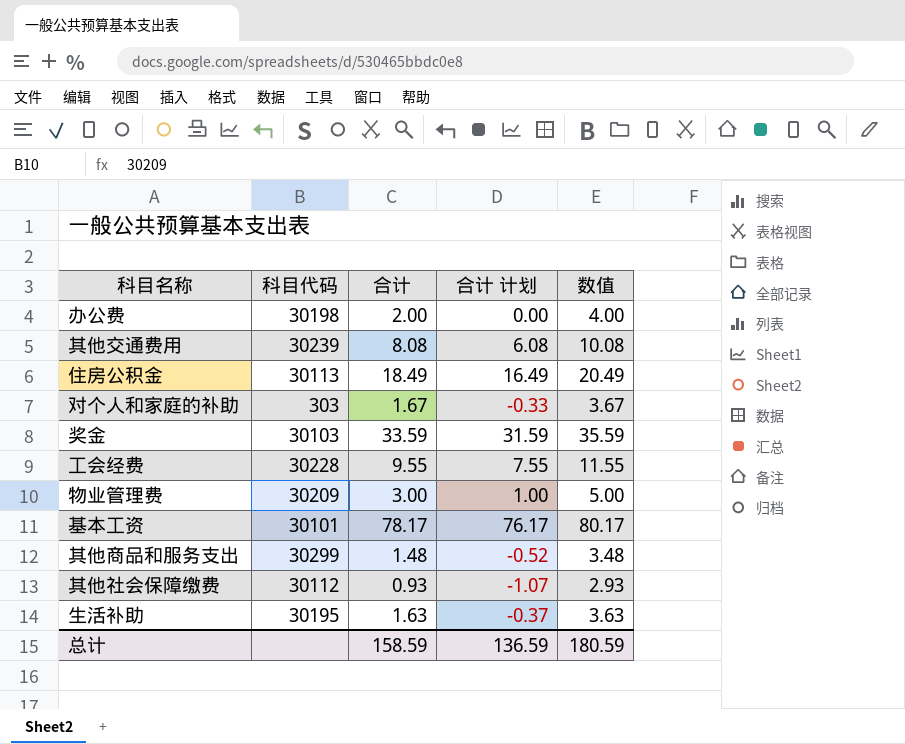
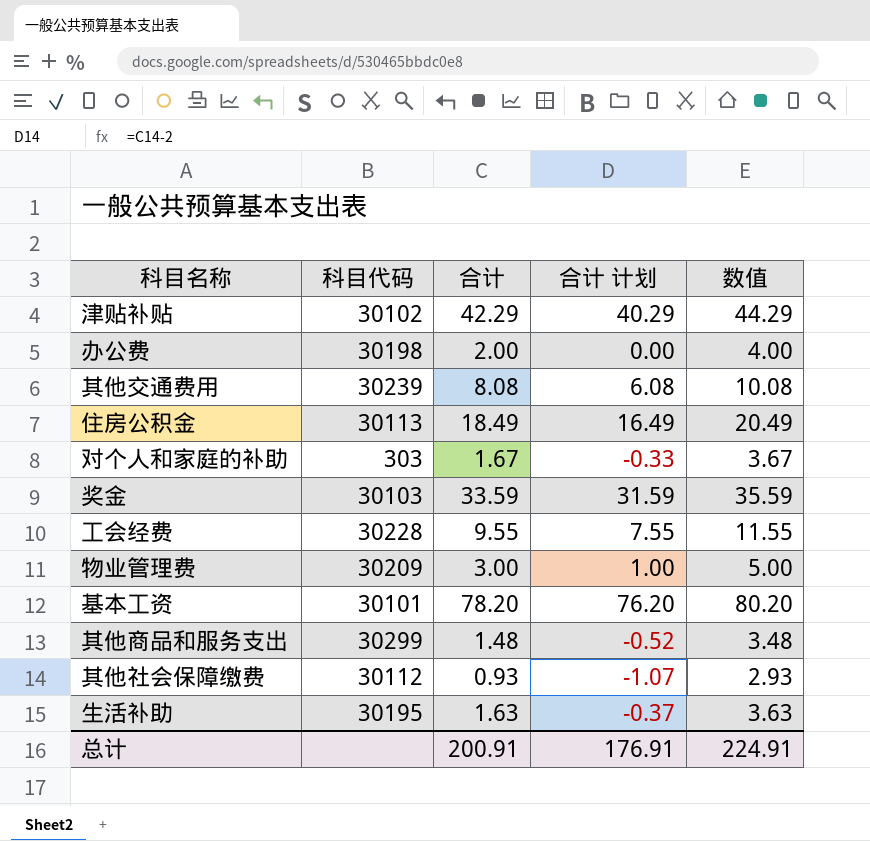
row 津贴补贴: none -> 30102 | 42.29 | 40.29 | 44.29
基本工资 | 合计: 78.17 -> 78.20
基本工资 | 合计 计划: 76.17 -> 76.20
基本工资 | 数值: 80.17 -> 80.20
总计 | 合计: 158.59 -> 200.91
总计 | 合计 计划: 136.59 -> 176.91
总计 | 数值: 180.59 -> 224.91

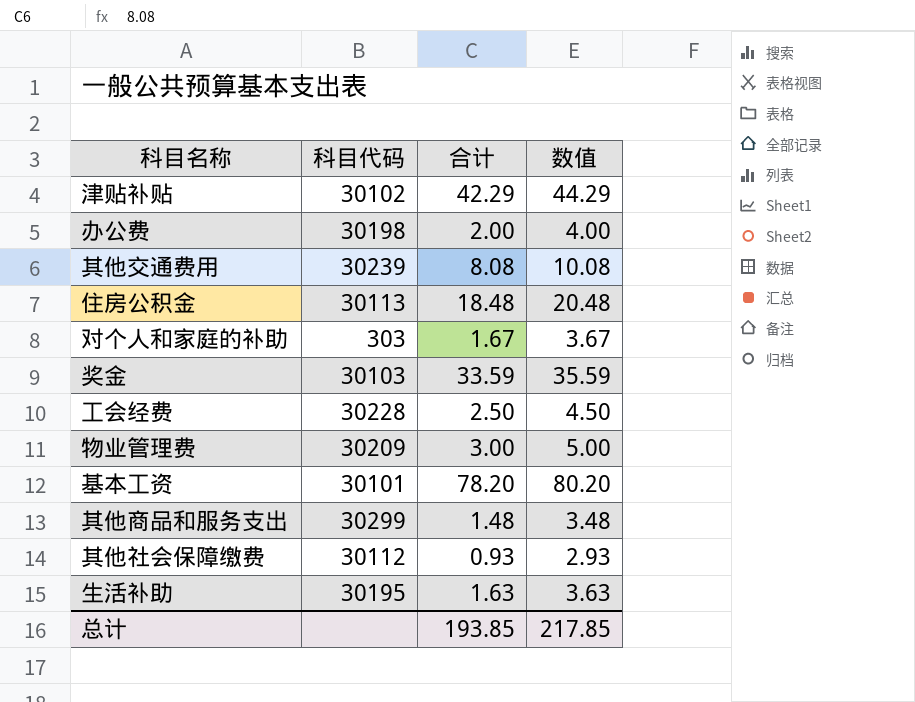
column 合计 计划 | formula: [合计] - 2 -> none
住房公积金 | 合计: 18.49 -> 18.48
住房公积金 | 数值: 20.49 -> 20.48
工会经费 | 合计: 9.55 -> 2.50
工会经费 | 数值: 11.55 -> 4.50
总计 | 合计: 200.91 -> 193.85
总计 | 数值: 224.91 -> 217.85

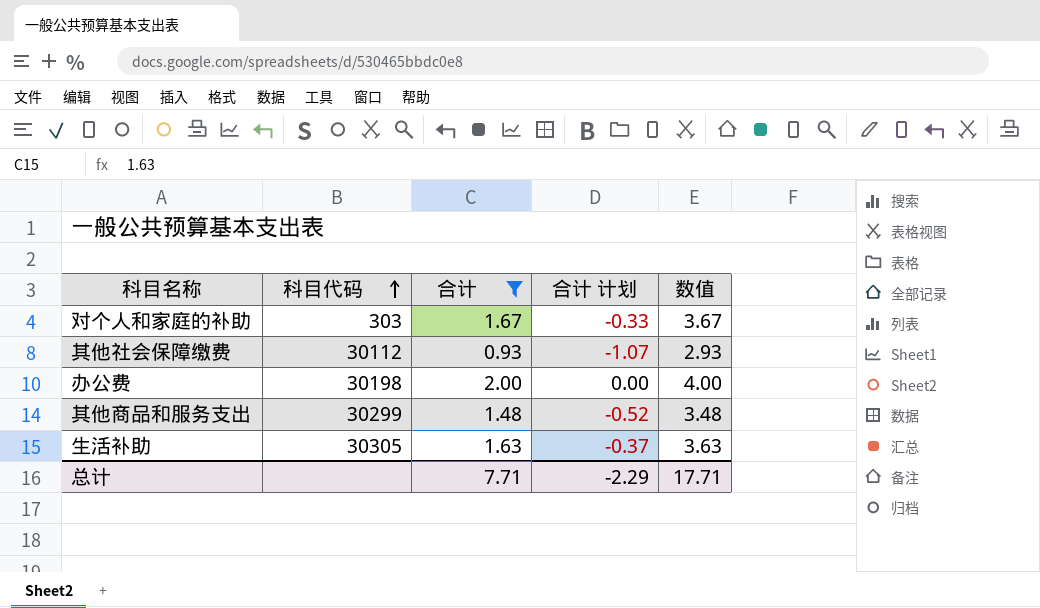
filter: none -> 合计 <= 2.00
row order: none -> 科目代码 ascending
column 合计 计划 | formula: none -> [合计] - 2
生活补助 | 科目代码: 30195 -> 30305
总计 | 合计: 193.85 -> 7.71
总计 | 数值: 217.85 -> 17.71

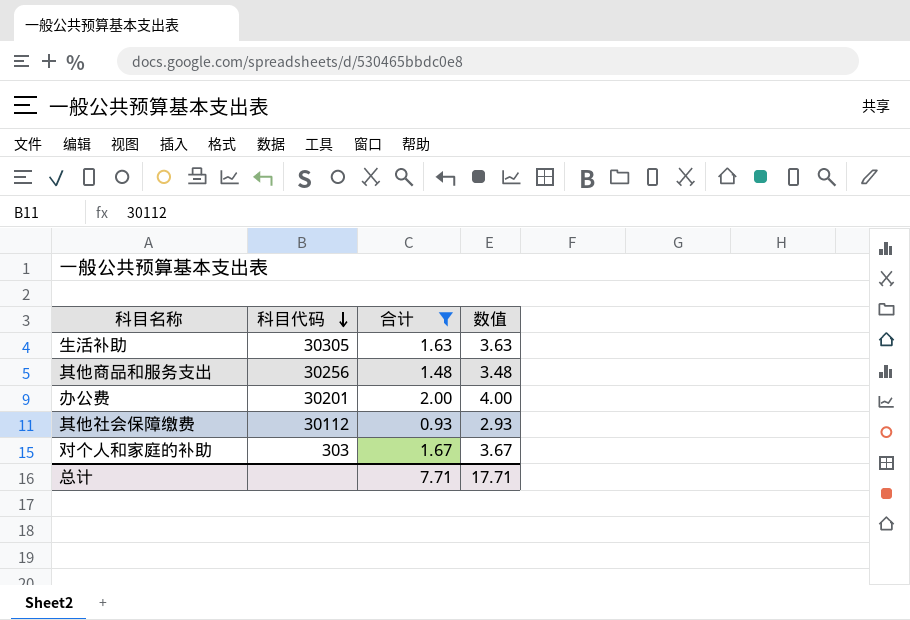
row order: 科目代码 ascending -> 科目代码 descending
column 合计 计划 | formula: [合计] - 2 -> none
其他商品和服务支出 | 科目代码: 30299 -> 30256
办公费 | 科目代码: 30198 -> 30201

